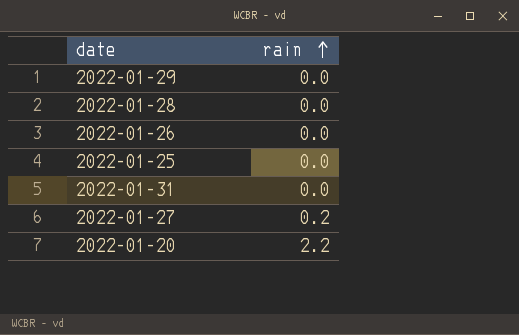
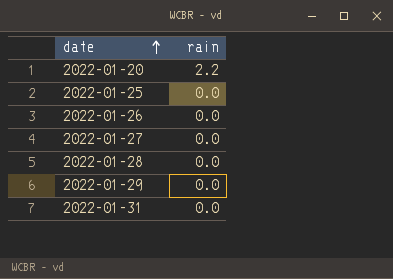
row order: rain ascending -> date ascending
2022-01-27 | rain: 0.2 -> 0.0

